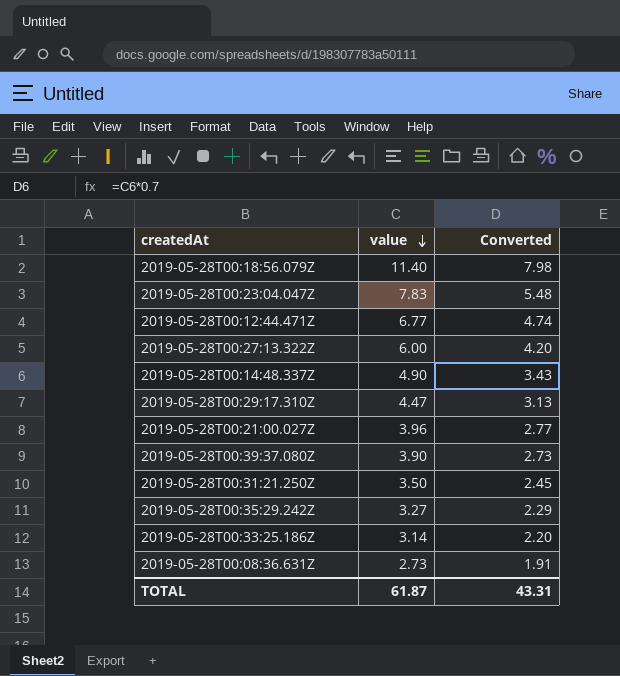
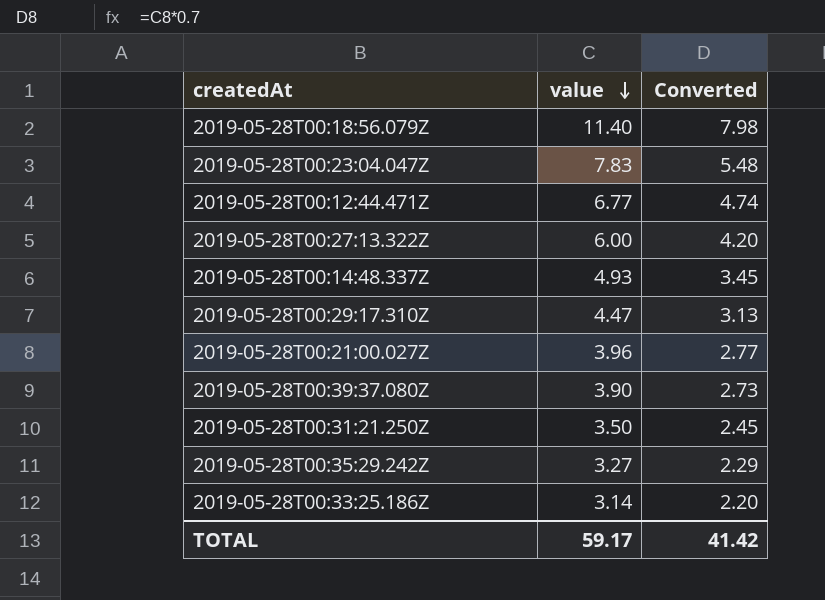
row 2019-05-28T00:08:36.631Z: 2.73 | 1.91 -> none
2019-05-28T00:14:48.337Z | value: 4.90 -> 4.93
2019-05-28T00:14:48.337Z | Converted: 3.43 -> 3.45
TOTAL | value: 61.87 -> 59.17
TOTAL | Converted: 43.31 -> 41.42

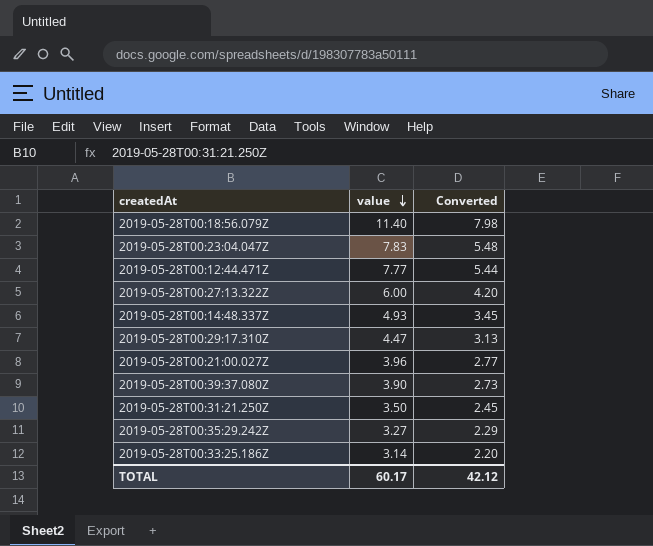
2019-05-28T00:12:44.471Z | value: 6.77 -> 7.77
2019-05-28T00:12:44.471Z | Converted: 4.74 -> 5.44
TOTAL | value: 59.17 -> 60.17
TOTAL | Converted: 41.42 -> 42.12

